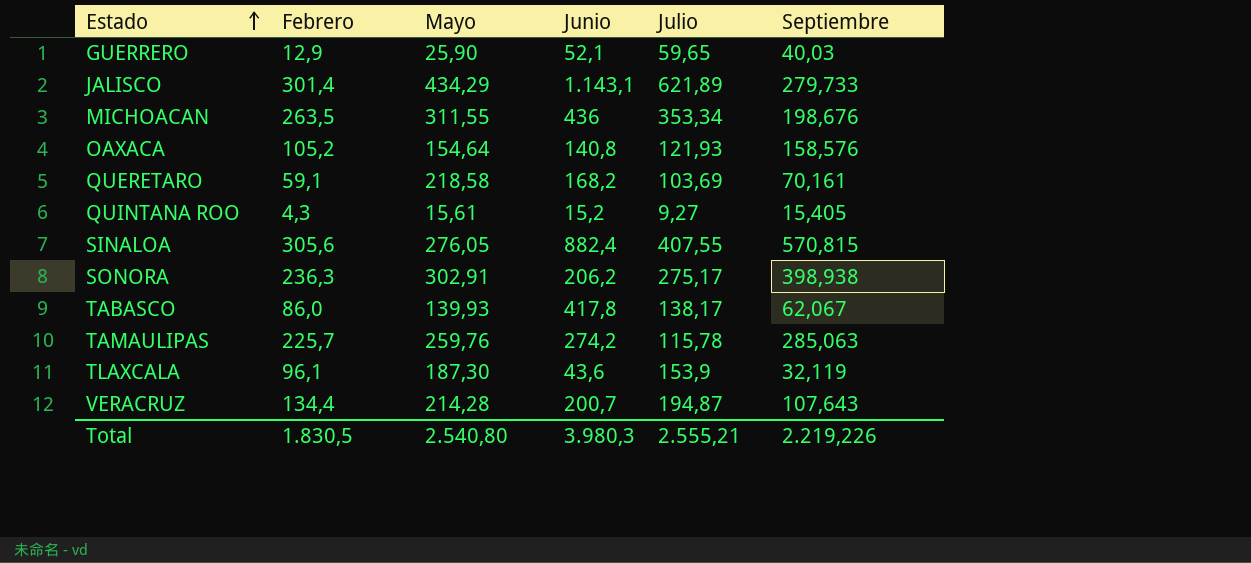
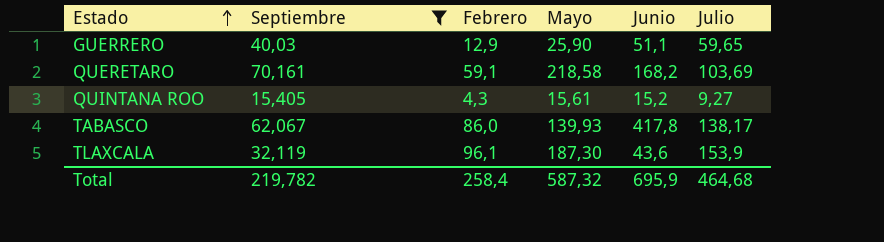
filter: none -> Septiembre <= 70,161
column Septiembre | position: 6 -> 2
GUERRERO | Junio: 52,1 -> 51,1
Total | Septiembre: 2.219,226 -> 219,782
Total | Febrero: 1.830,5 -> 258,4
Total | Mayo: 2.540,80 -> 587,32
Total | Junio: 3.980,3 -> 695,9
Total | Julio: 2.555,21 -> 464,68

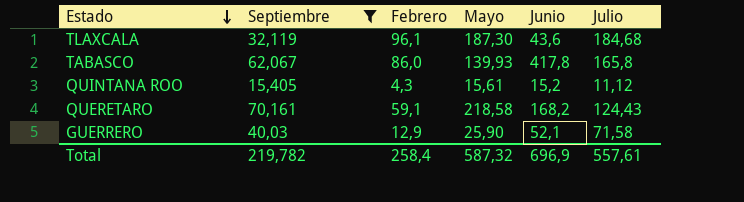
row order: Estado ascending -> Estado descending
TLAXCALA | Julio: 153,9 -> 184,68
TABASCO | Julio: 138,17 -> 165,8
QUINTANA ROO | Julio: 9,27 -> 11,12
QUERETARO | Julio: 103,69 -> 124,43
GUERRERO | Junio: 51,1 -> 52,1
GUERRERO | Julio: 59,65 -> 71,58
Total | Junio: 695,9 -> 696,9
Total | Julio: 464,68 -> 557,61

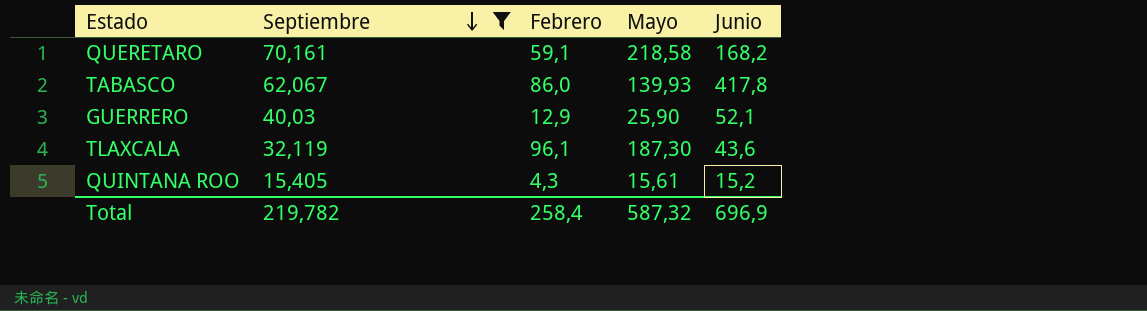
row order: Estado descending -> Septiembre descending
column Julio | position: 6 -> none

